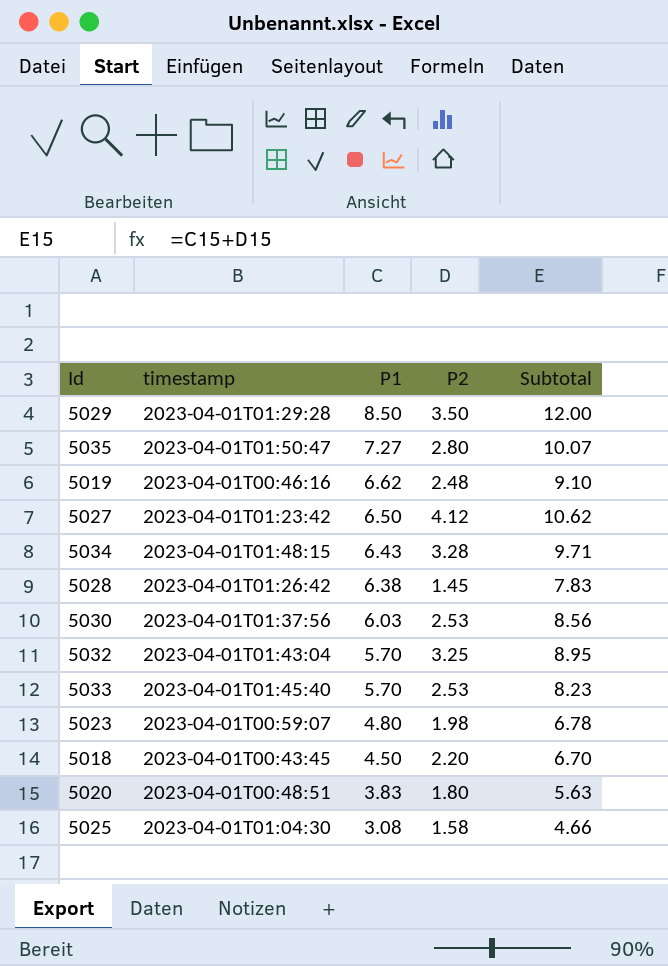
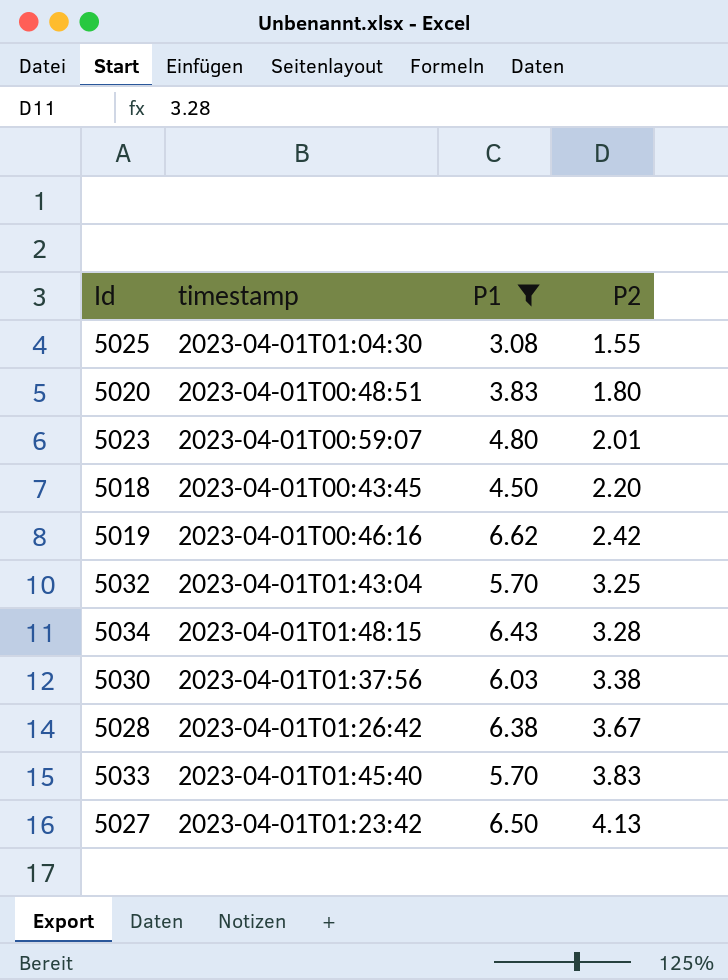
filter: none -> P1 <= 6.62
row order: P1 descending -> P2 ascending
column Subtotal | formula: [P1] + [P2] -> none
5025 | P2: 1.58 -> 1.55
5023 | P2: 1.98 -> 2.01
5019 | P2: 2.48 -> 2.42
5030 | P2: 2.53 -> 3.38
5028 | P2: 1.45 -> 3.67
5033 | P2: 2.53 -> 3.83
5027 | P2: 4.12 -> 4.13

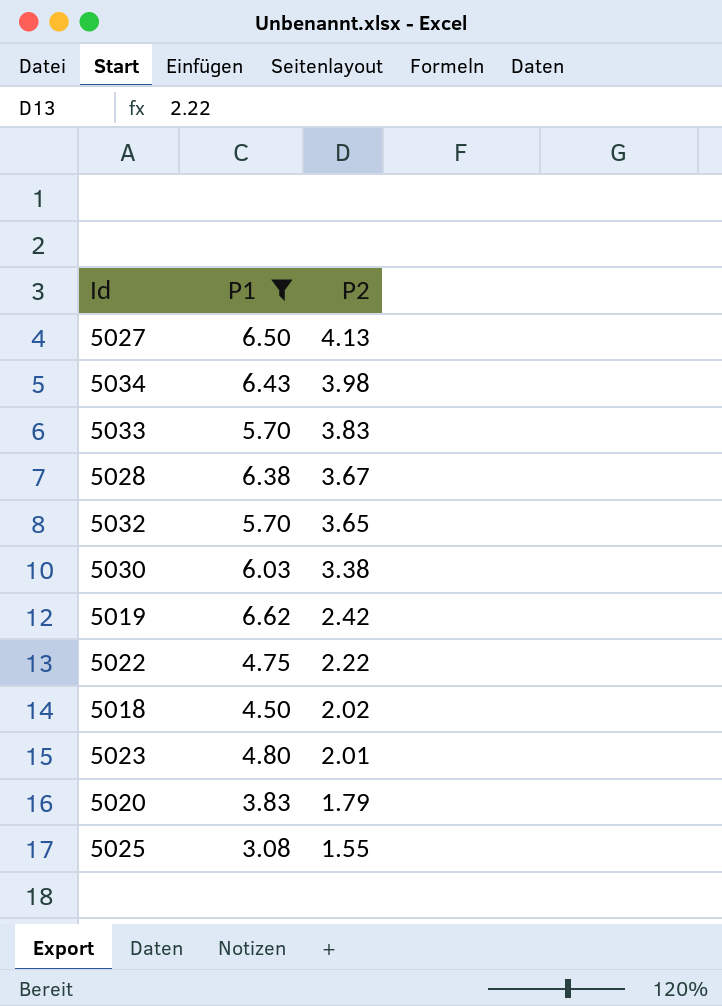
row order: P2 ascending -> P2 descending
column timestamp | position: 2 -> none
5034 | P2: 3.28 -> 3.98
5032 | P2: 3.25 -> 3.65
row 5022: none -> 4.75 | 2.22
5018 | P2: 2.20 -> 2.02
5020 | P2: 1.80 -> 1.79

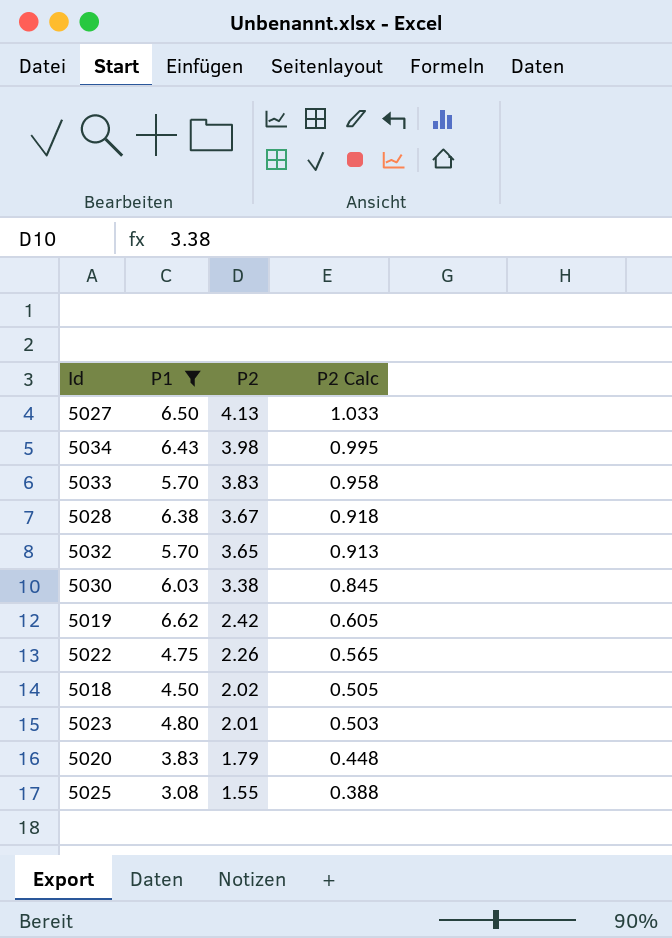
column P2 Calc | formula: none -> [P2] * 0.25
5022 | P2: 2.22 -> 2.26

